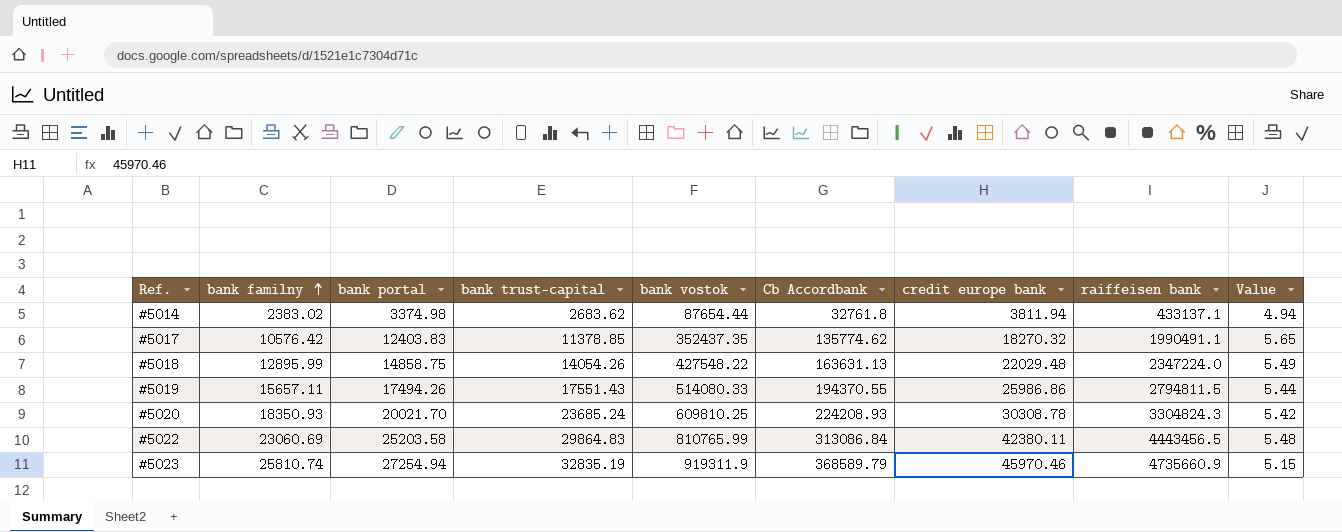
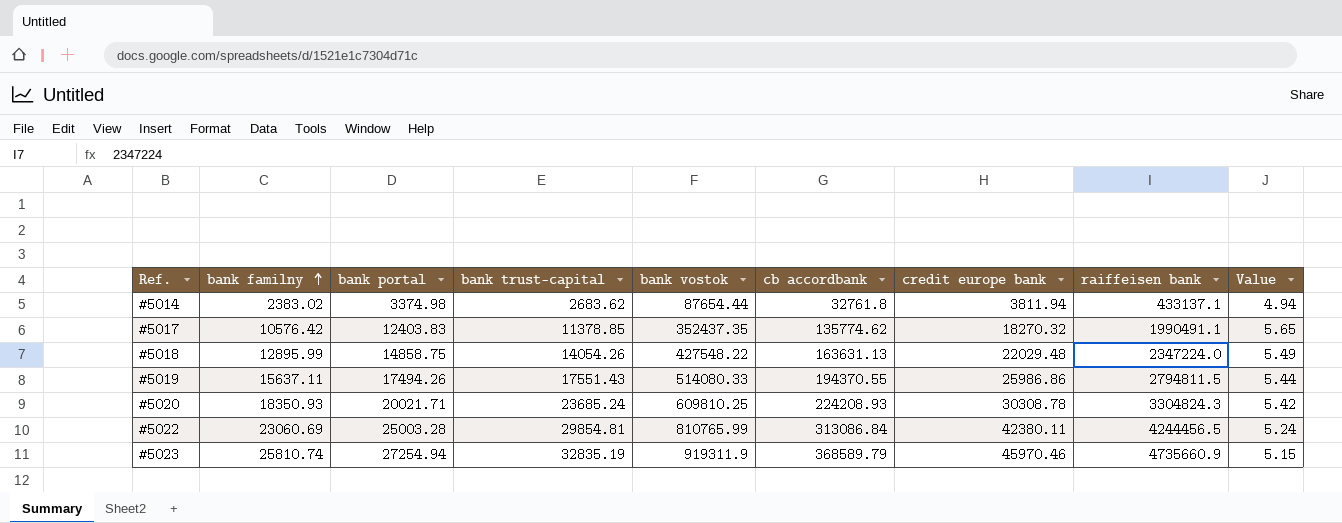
column name: Cb Accordbank -> cb accordbank
#5019 | bank familny: 15657.11 -> 15637.11
#5020 | bank portal: 20021.70 -> 20021.71
#5022 | bank portal: 25203.58 -> 25003.28
#5022 | bank trust-capital: 29864.83 -> 29854.81
#5022 | raiffeisen bank: 4443456.5 -> 4244456.5
#5022 | Value: 5.48 -> 5.24

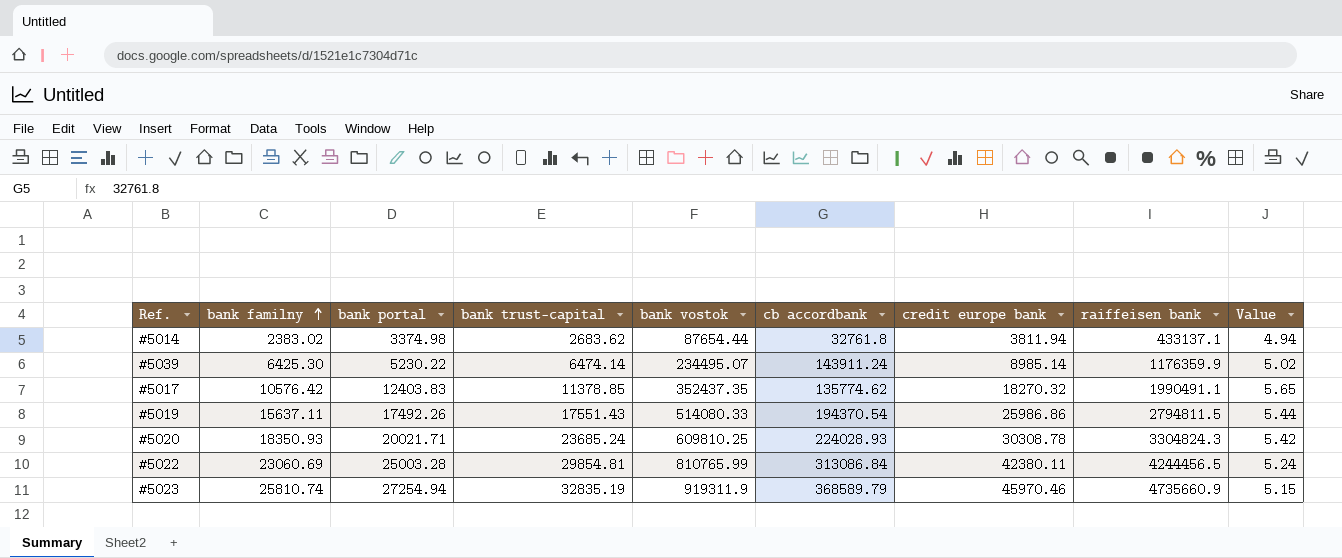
row #5018: 12895.99 | 14858.75 | 14054.26 | 427548.22 | 163631.13 | 22029.48 | 2347224.0 | 5.49 -> none
row #5039: none -> 6425.30 | 5230.22 | 6474.14 | 234495.07 | 143911.24 | 8985.14 | 1176359.9 | 5.02
#5019 | bank portal: 17494.26 -> 17492.26
#5019 | cb accordbank: 194370.55 -> 194370.54
#5020 | cb accordbank: 224208.93 -> 224028.93

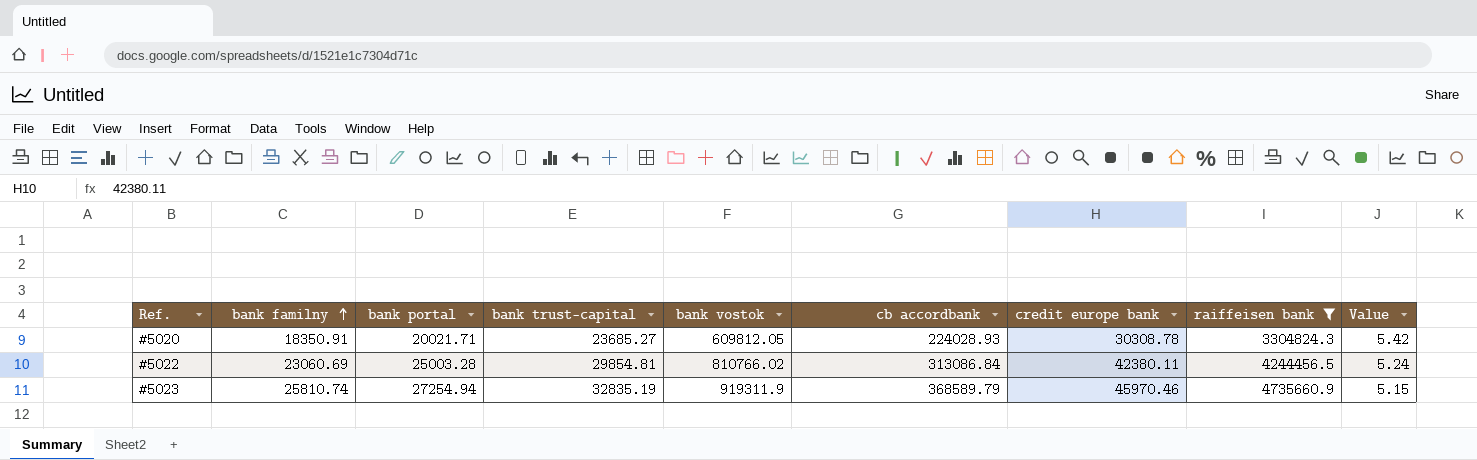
filter: none -> raiffeisen bank >= 3304824.3
#5020 | bank familny: 18350.93 -> 18350.91
#5020 | bank trust-capital: 23685.24 -> 23685.27
#5020 | bank vostok: 609810.25 -> 609812.05
#5022 | bank vostok: 810765.99 -> 810766.02

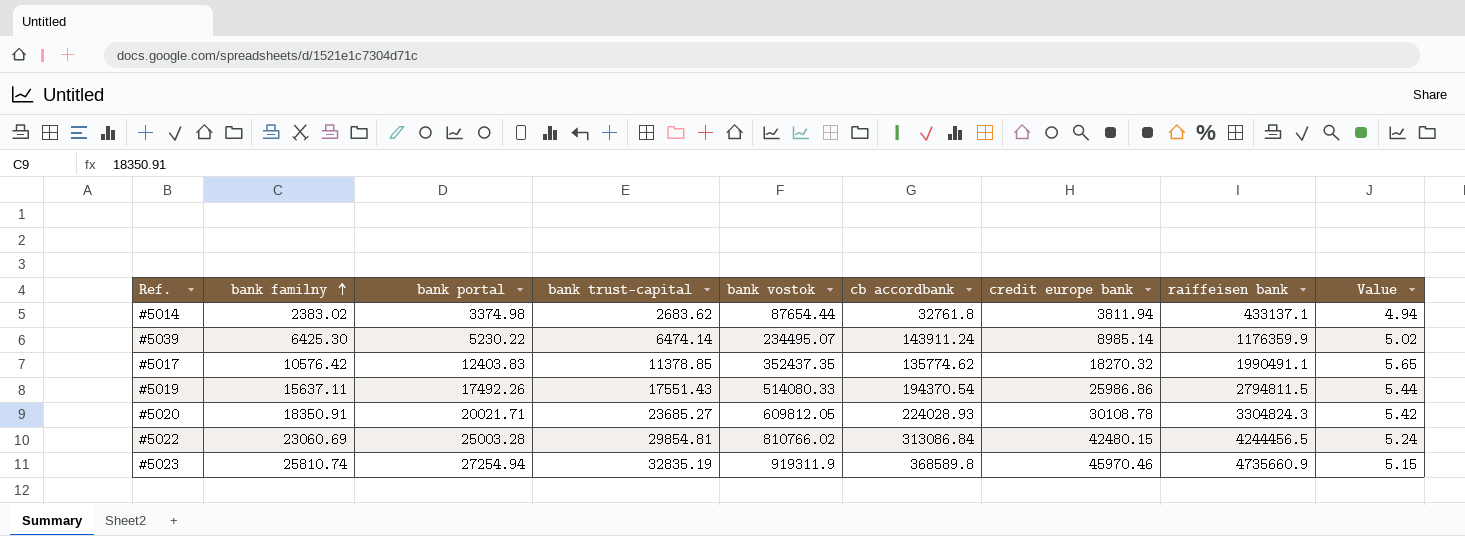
filter: raiffeisen bank >= 3304824.3 -> none
#5020 | credit europe bank: 30308.78 -> 30108.78
#5022 | credit europe bank: 42380.11 -> 42480.15
#5023 | cb accordbank: 368589.79 -> 368589.8

